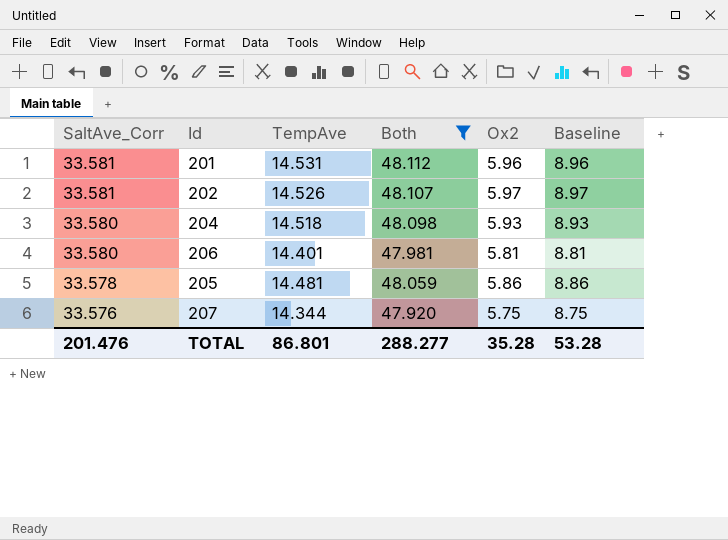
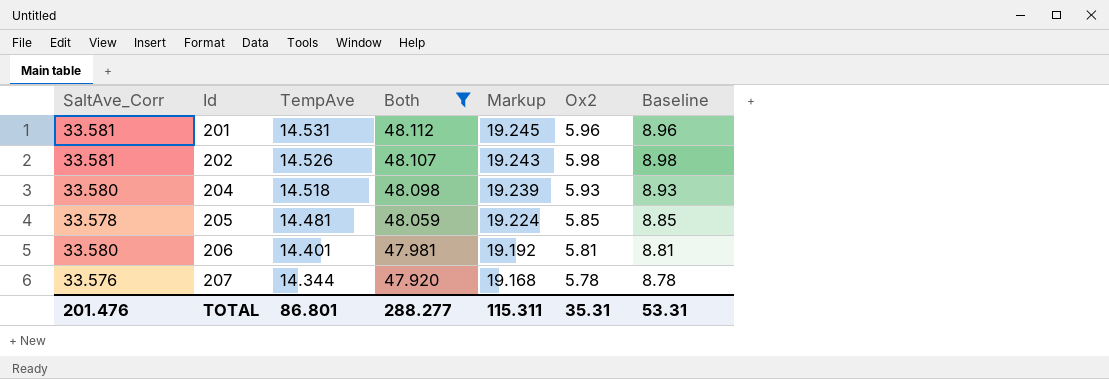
row order: SaltAve_Corr descending -> Id ascending
column Markup | formula: none -> [Both] * 0.4
202 | Ox2: 5.97 -> 5.98
202 | Baseline: 8.97 -> 8.98
205 | Ox2: 5.86 -> 5.85
205 | Baseline: 8.86 -> 8.85
207 | Ox2: 5.75 -> 5.78
207 | Baseline: 8.75 -> 8.78
TOTAL | Ox2: 35.28 -> 35.31
TOTAL | Baseline: 53.28 -> 53.31

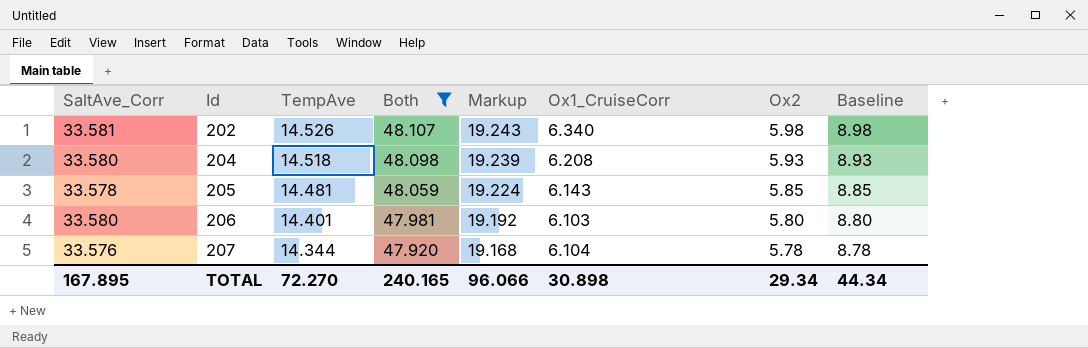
column Ox1_CruiseCorr | position: none -> 6
row 201: 33.581 | 14.531 | 48.112 | 19.245 | 5.96 | 8.96 -> none
206 | Ox2: 5.81 -> 5.80
206 | Baseline: 8.81 -> 8.80
TOTAL | SaltAve_Corr: 201.476 -> 167.895
TOTAL | TempAve: 86.801 -> 72.270
TOTAL | Both: 288.277 -> 240.165
TOTAL | Markup: 115.311 -> 96.066
TOTAL | Ox2: 35.31 -> 29.34
TOTAL | Baseline: 53.31 -> 44.34

